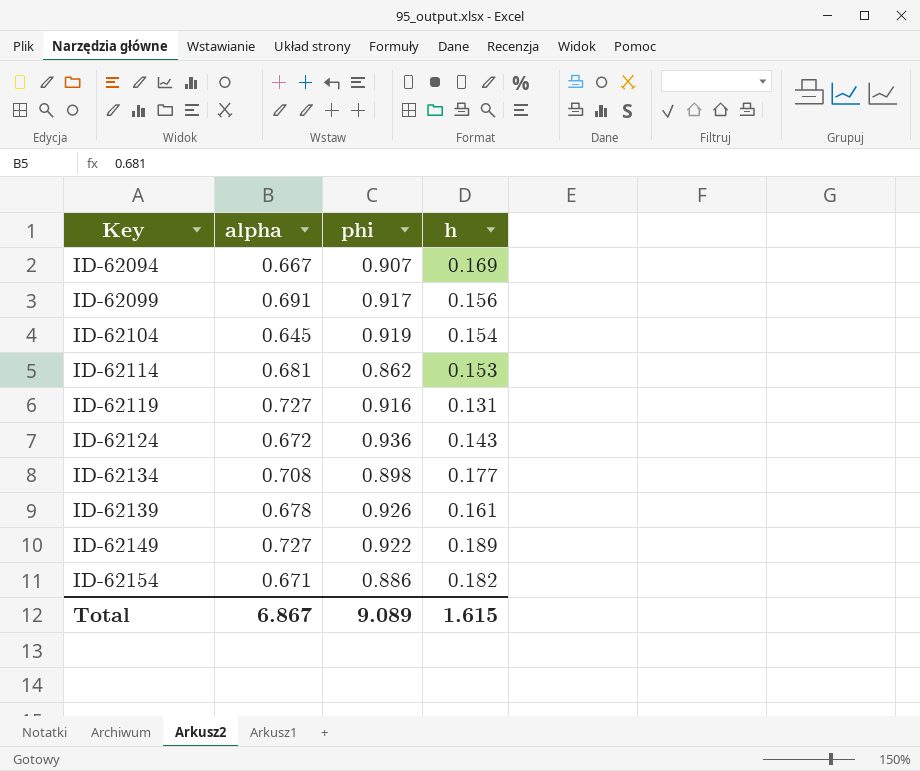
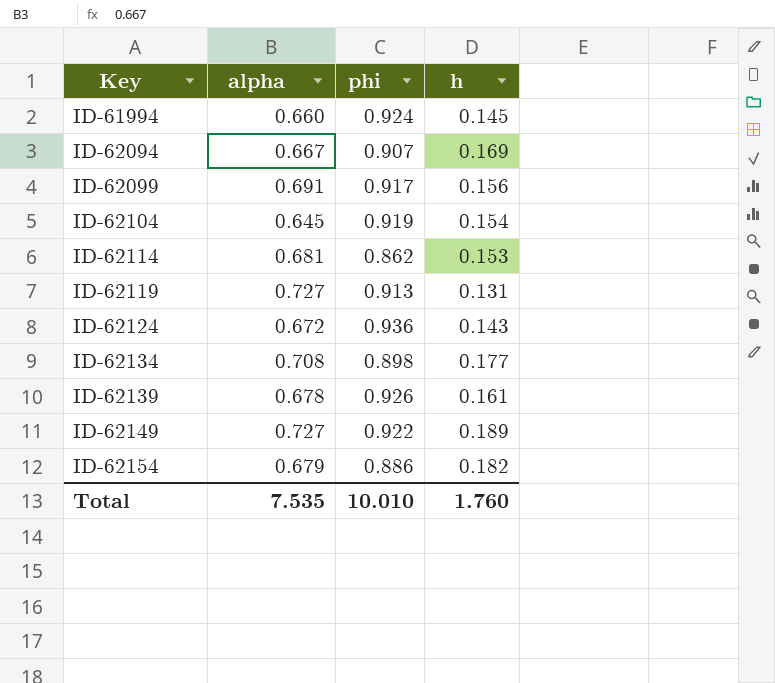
row ID-61994: none -> 0.660 | 0.924 | 0.145
ID-62119 | phi: 0.916 -> 0.913
ID-62154 | alpha: 0.671 -> 0.679
Total | alpha: 6.867 -> 7.535
Total | phi: 9.089 -> 10.010
Total | h: 1.615 -> 1.760

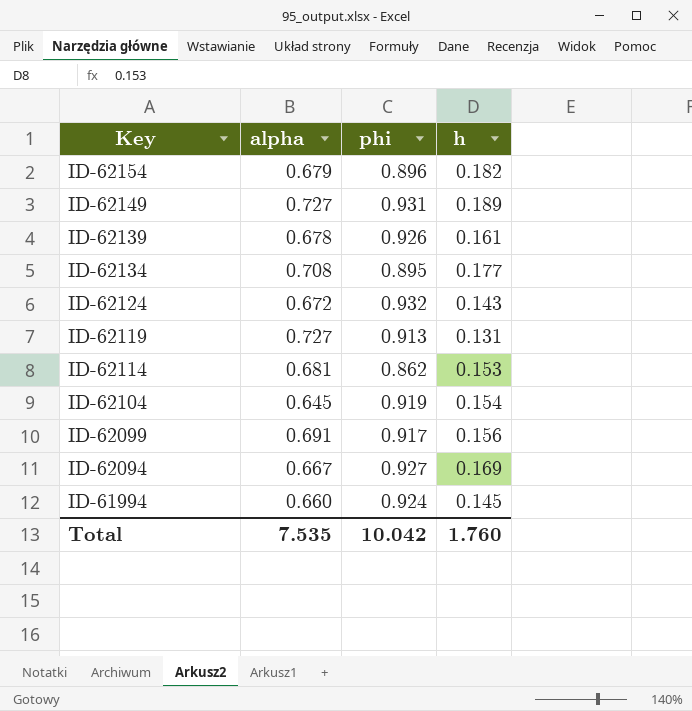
row order: Key ascending -> Key descending
ID-62154 | phi: 0.886 -> 0.896
ID-62149 | phi: 0.922 -> 0.931
ID-62134 | phi: 0.898 -> 0.895
ID-62124 | phi: 0.936 -> 0.932
ID-62094 | phi: 0.907 -> 0.927
Total | phi: 10.010 -> 10.042

